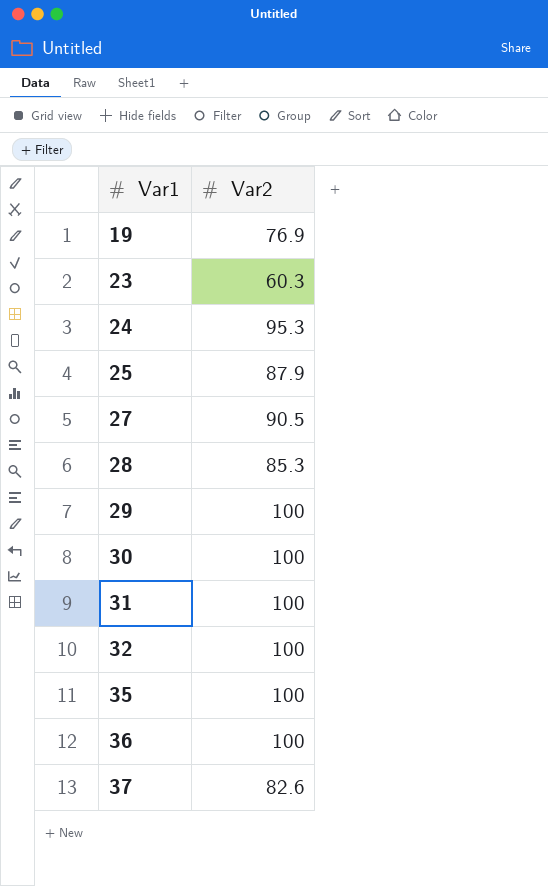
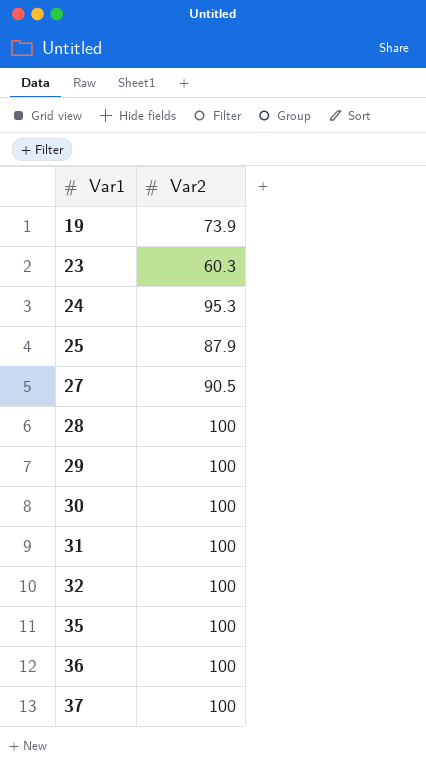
19 | Var2: 76.9 -> 73.9
28 | Var2: 85.3 -> 100
37 | Var2: 82.6 -> 100

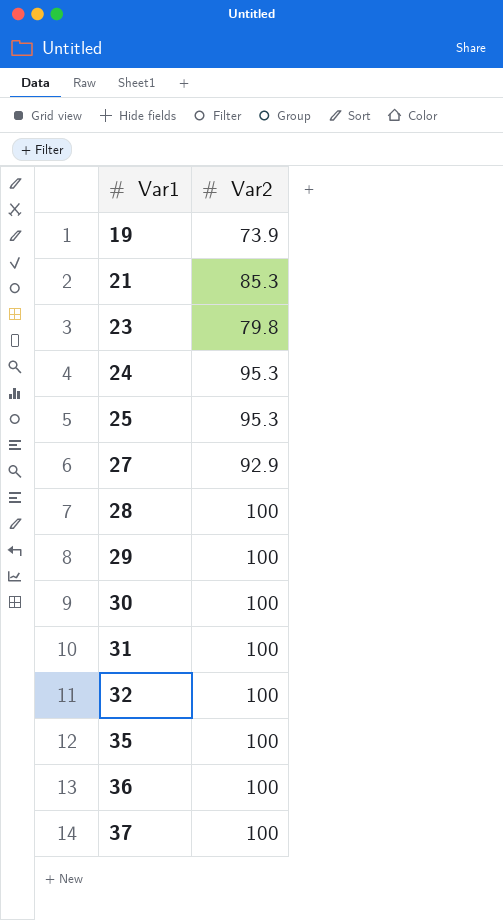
row 21: none -> 85.3
23 | Var2: 60.3 -> 79.8
25 | Var2: 87.9 -> 95.3
27 | Var2: 90.5 -> 92.9

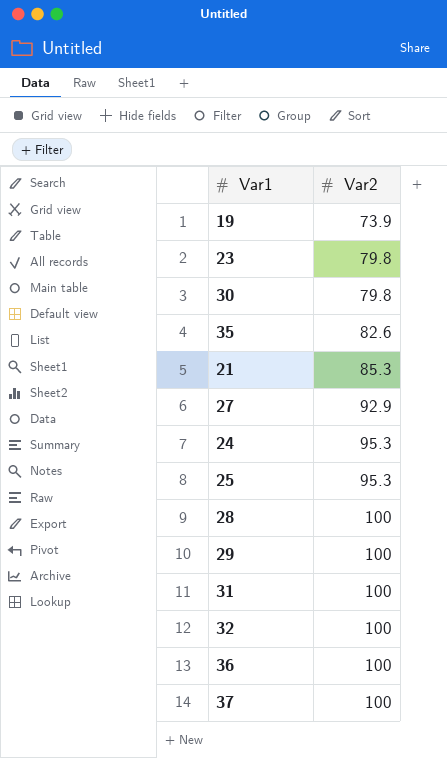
row order: Var1 ascending -> Var2 ascending
30 | Var2: 100 -> 79.8
35 | Var2: 100 -> 82.6

